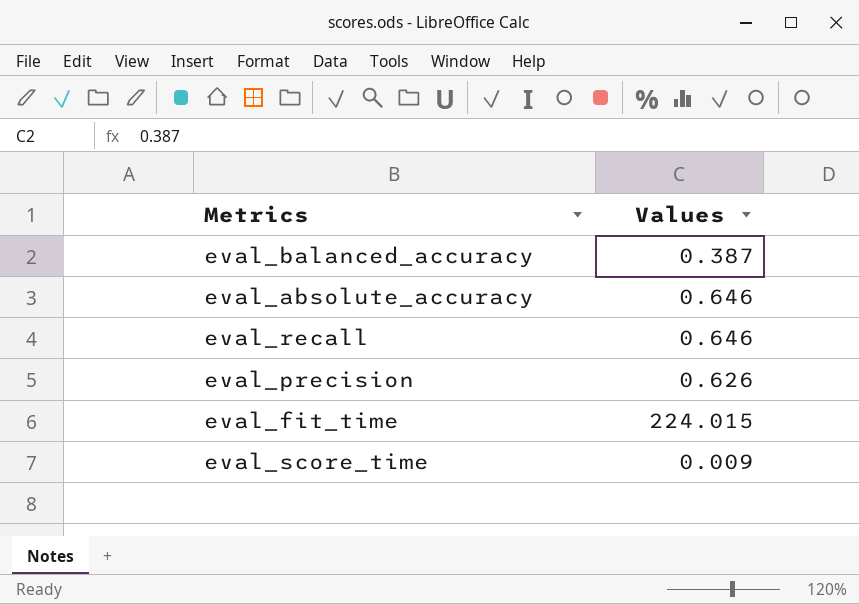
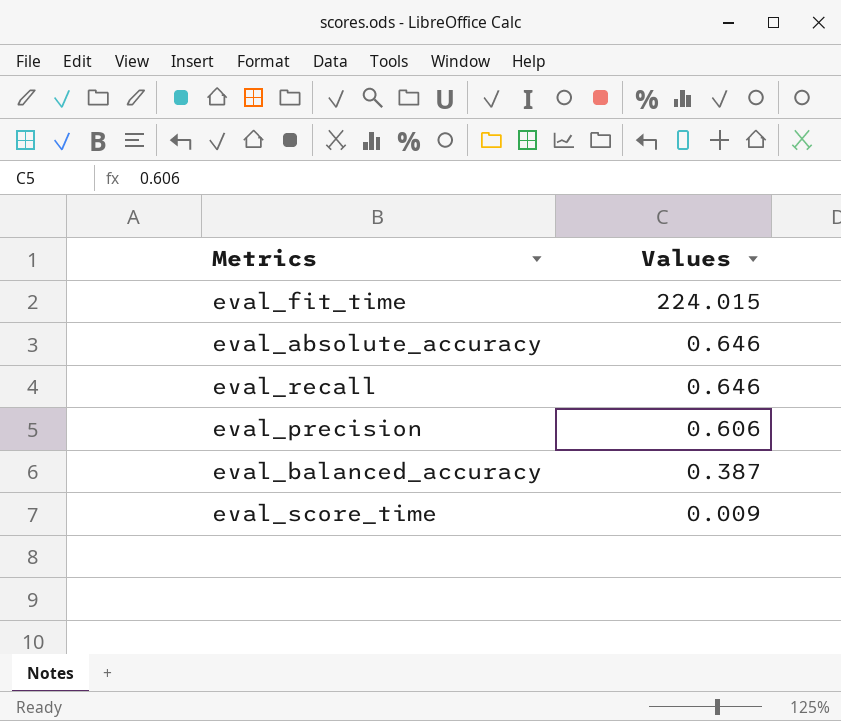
row order: none -> Values descending
eval_precision | Values: 0.626 -> 0.606

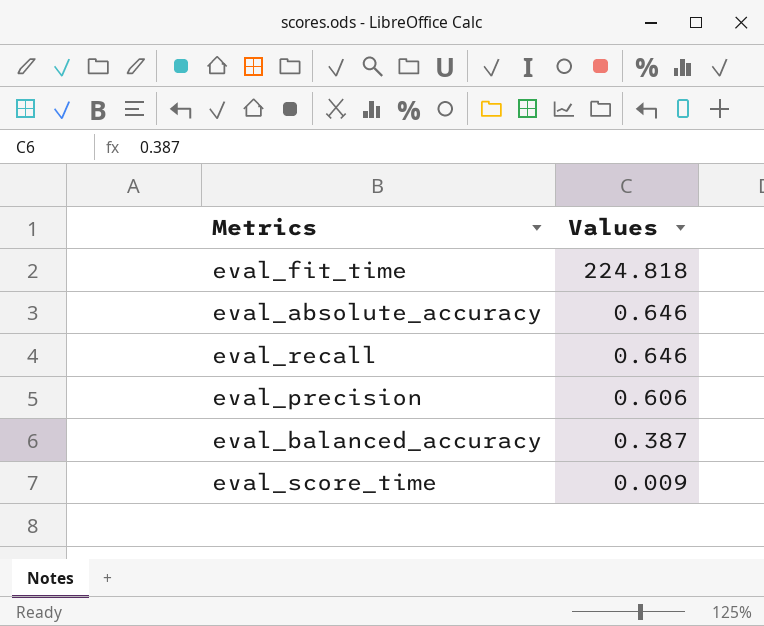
eval_fit_time | Values: 224.015 -> 224.818

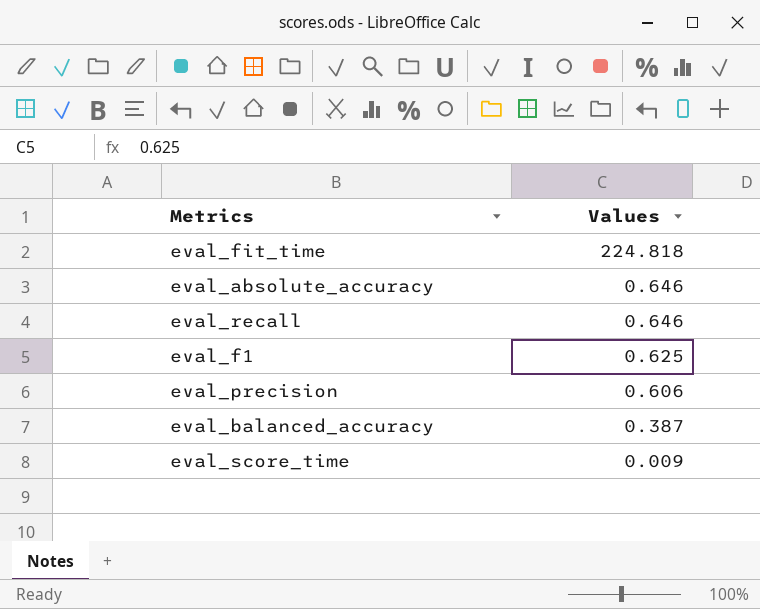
row eval_f1: none -> 0.625

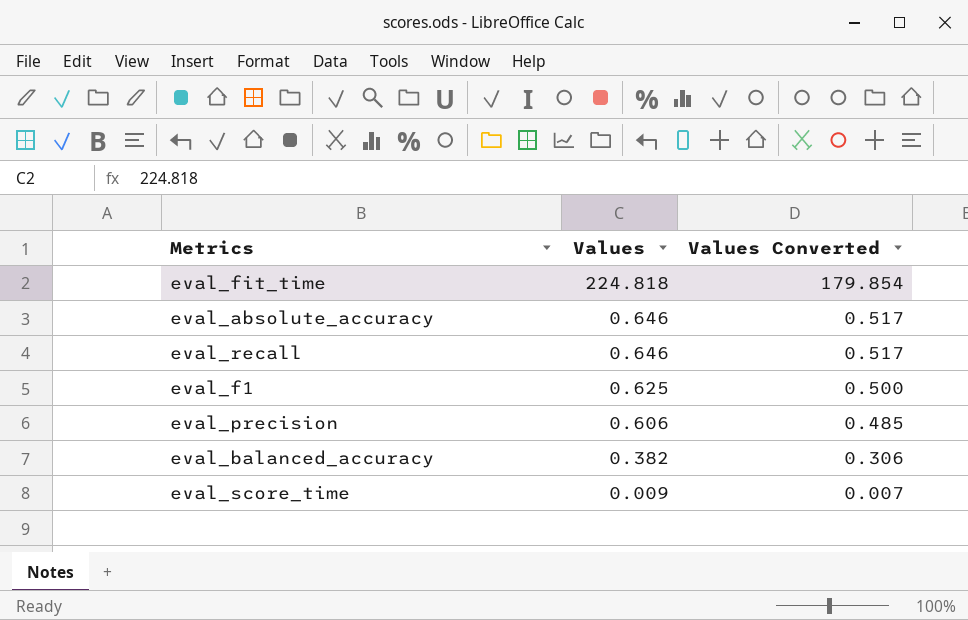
column Values Converted | formula: none -> [Values] * 0.8
eval_balanced_accuracy | Values: 0.387 -> 0.382

